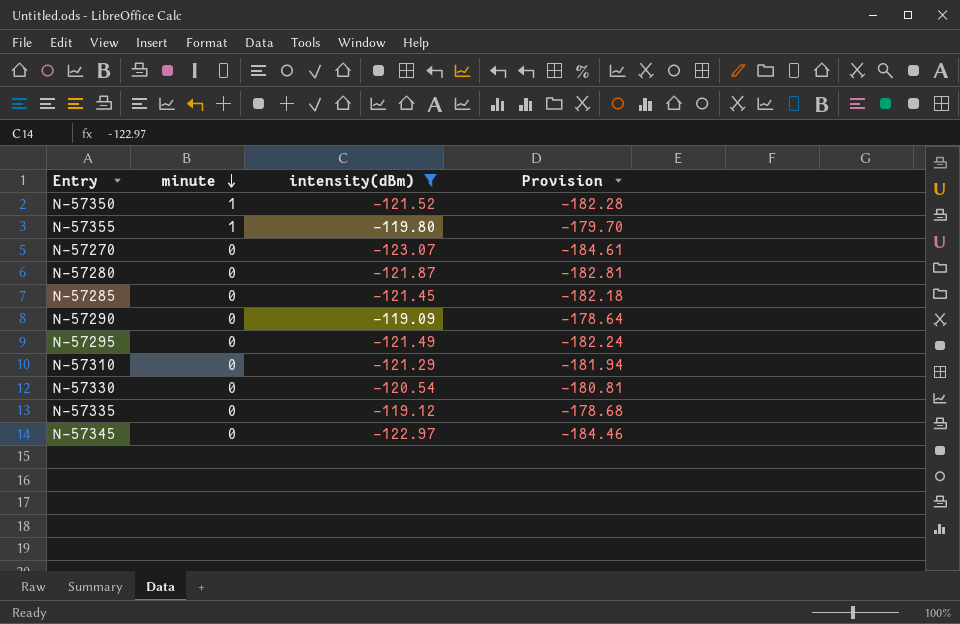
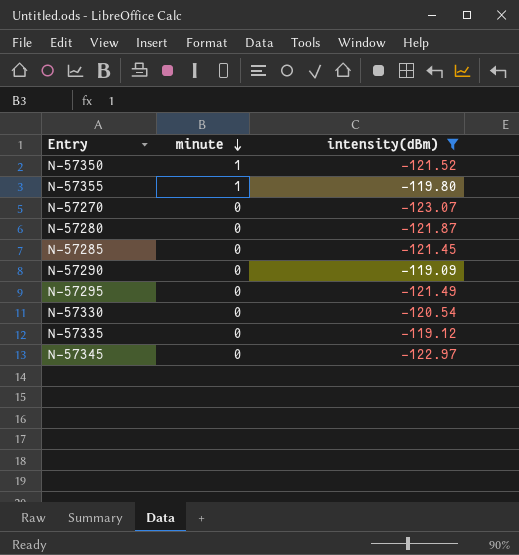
column Provision | formula: [intensity(dBm)] * 1.5 -> none
row N-57310: 0 | -121.29 | -181.94 -> none

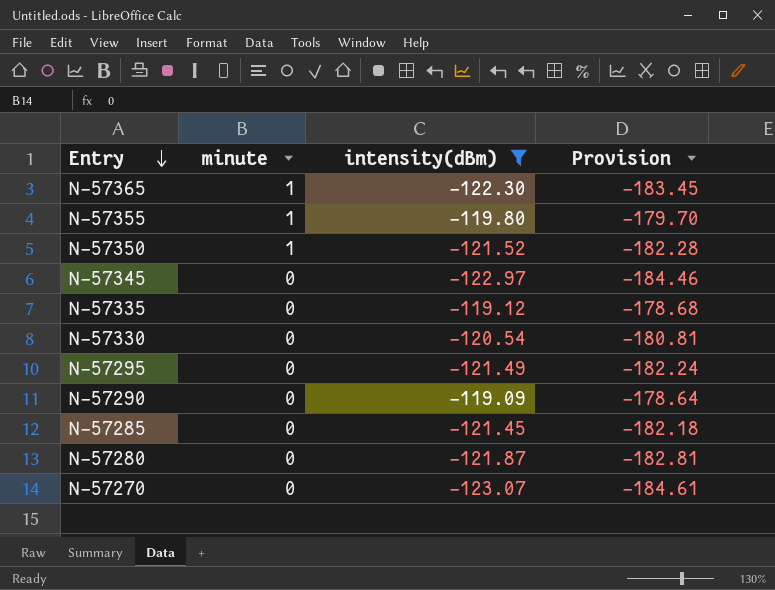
row order: minute descending -> Entry descending
column Provision | formula: none -> [intensity(dBm)] * 1.5
row N-57365: none -> 1 | -122.30 | -183.45

